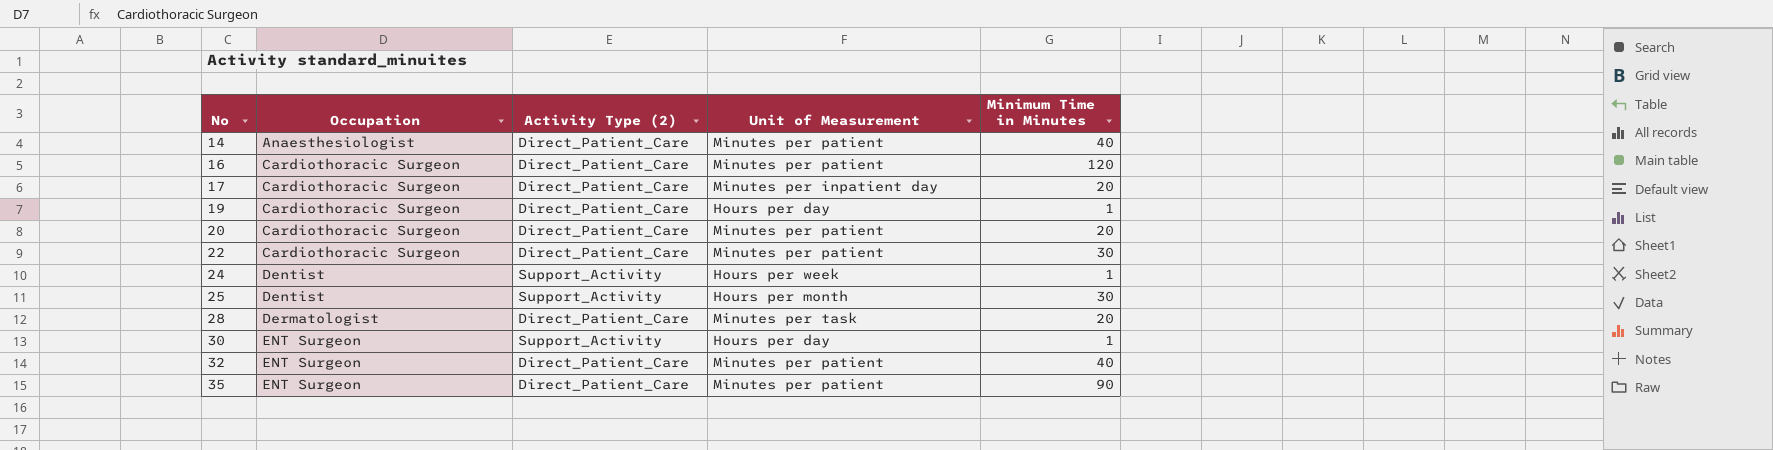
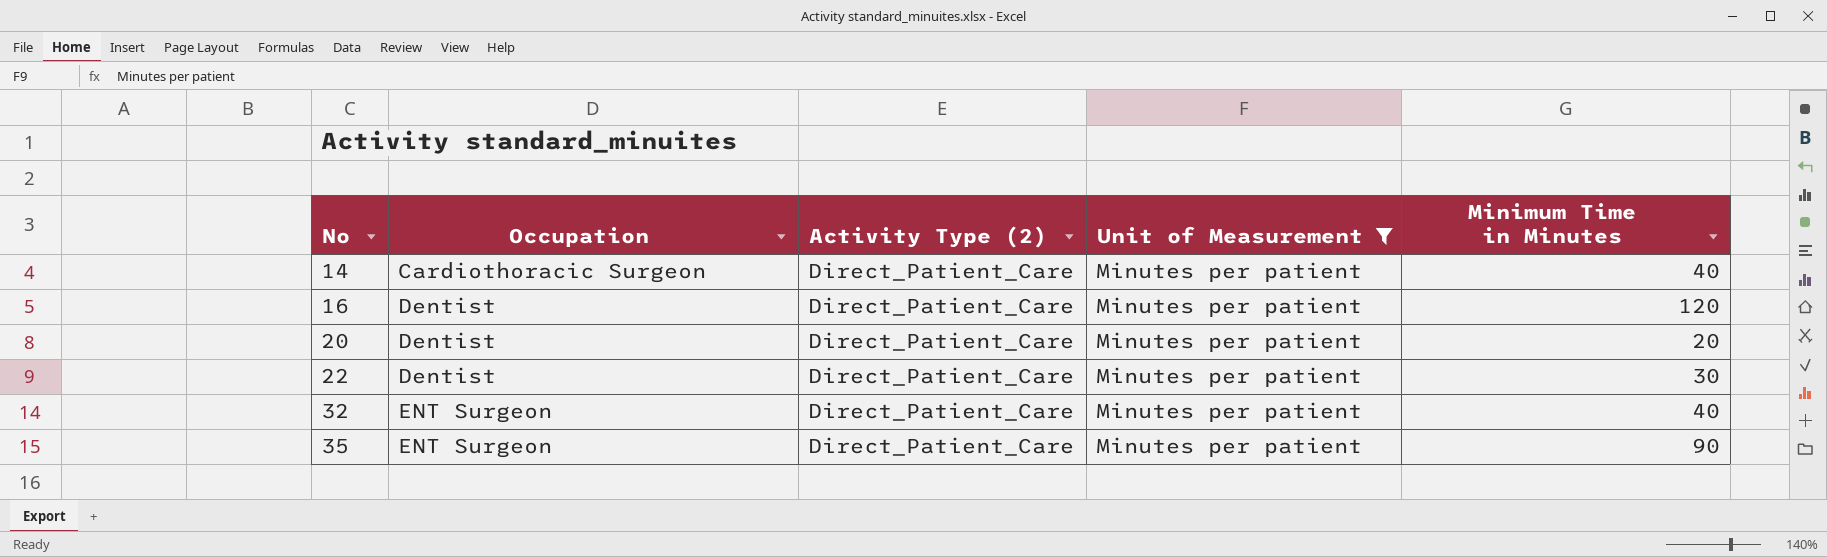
filter: none -> Unit of Measurement = Minutes per patient
14 | Occupation: Anaesthesiologist -> Cardiothoracic Surgeon
16 | Occupation: Cardiothoracic Surgeon -> Dentist
20 | Occupation: Cardiothoracic Surgeon -> Dentist
22 | Occupation: Cardiothoracic Surgeon -> Dentist

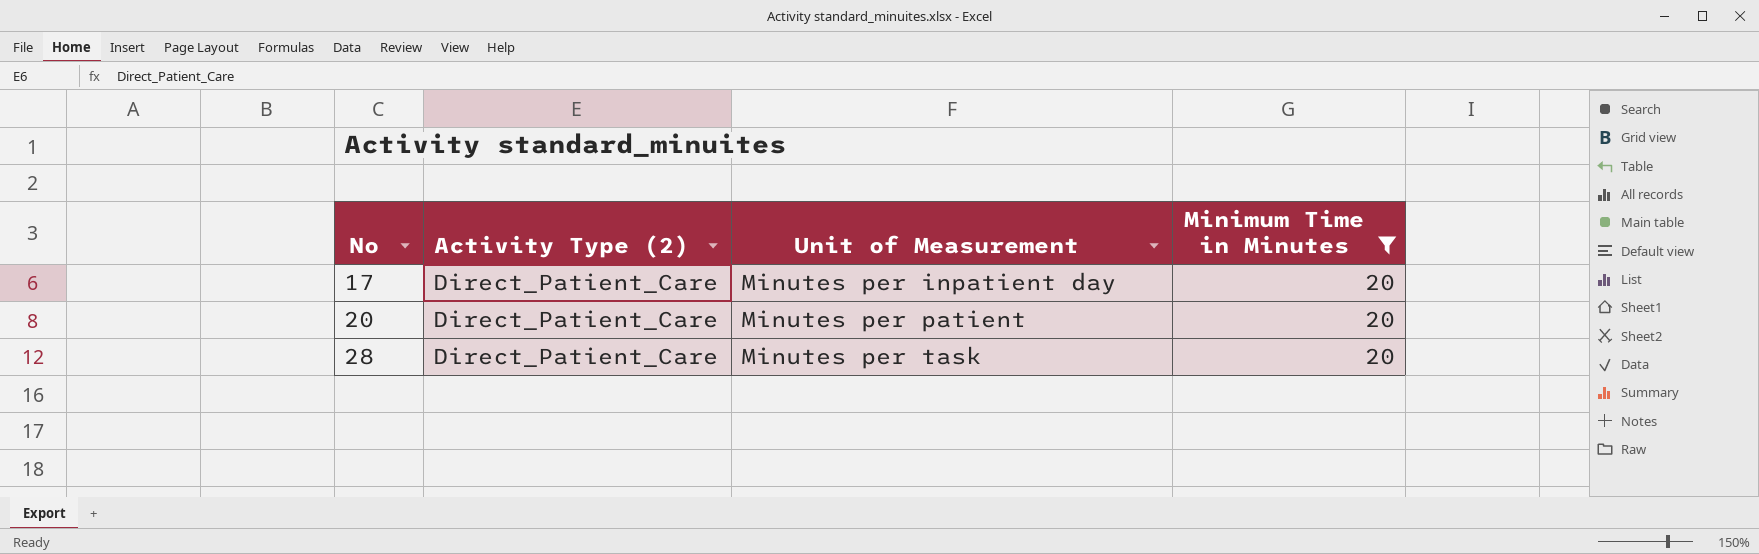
filter: Unit of Measurement = Minutes per patient -> Minimum Time in Minutes = 20
column Occupation | position: 2 -> none

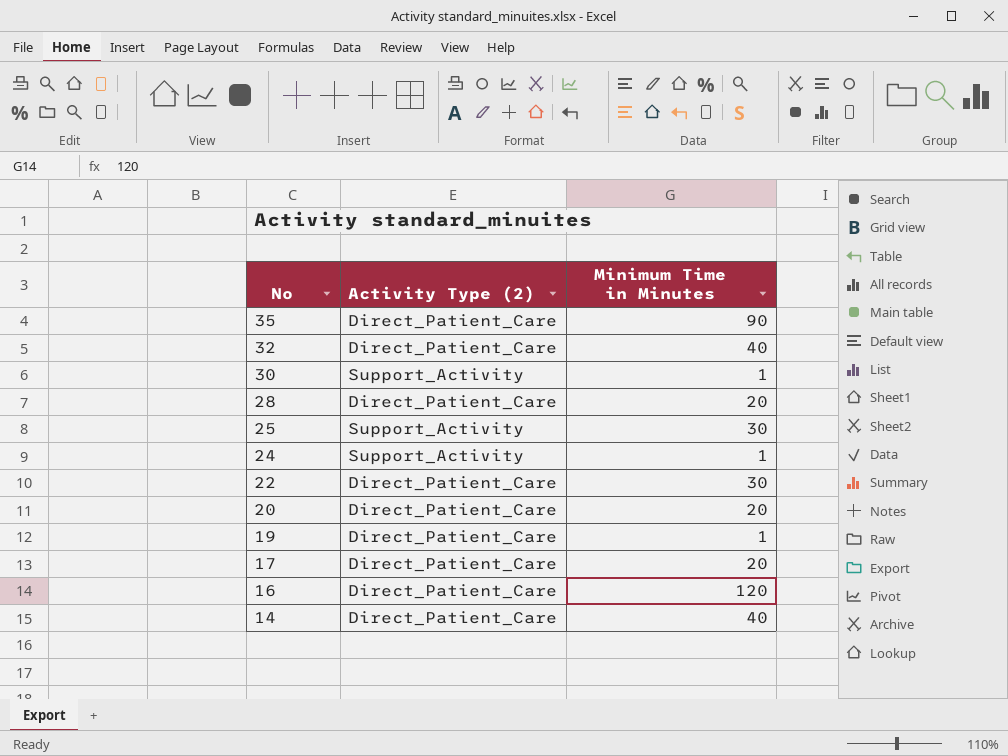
filter: Minimum Time in Minutes = 20 -> none
row order: No ascending -> No descending
column Unit of Measurement | position: 3 -> none

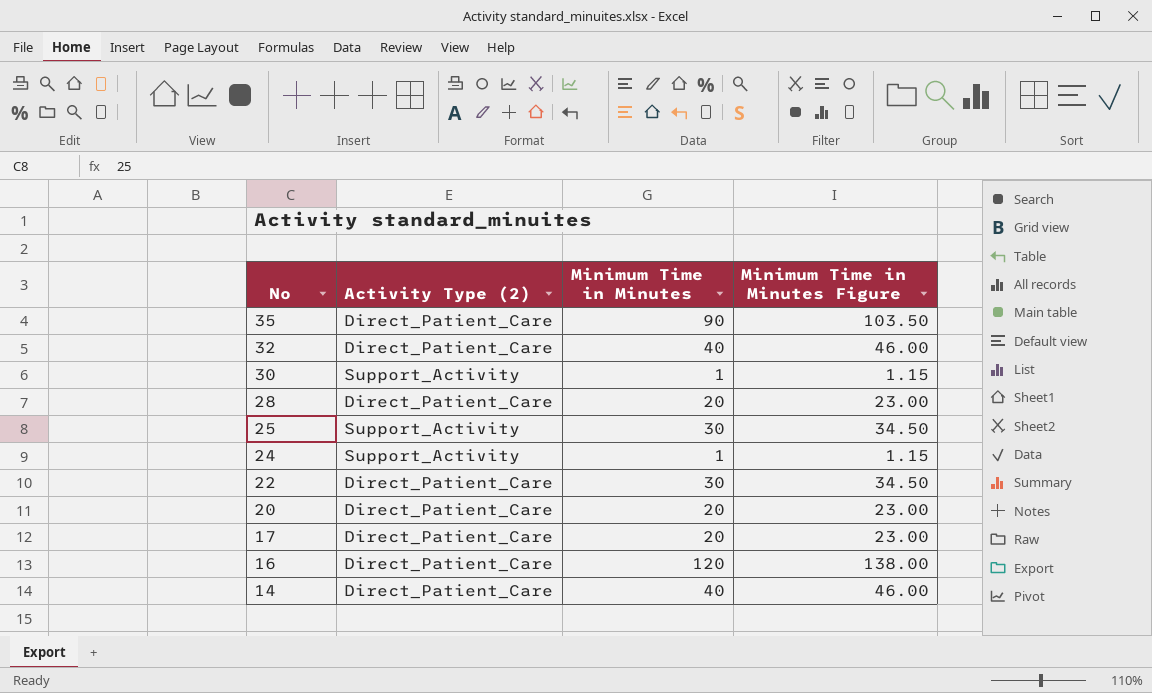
column Minimum Time in Minutes Figure | formula: none -> [Minimum Time in Minutes] * 1.15
row 19: Direct_Patient_Care | 1 -> none

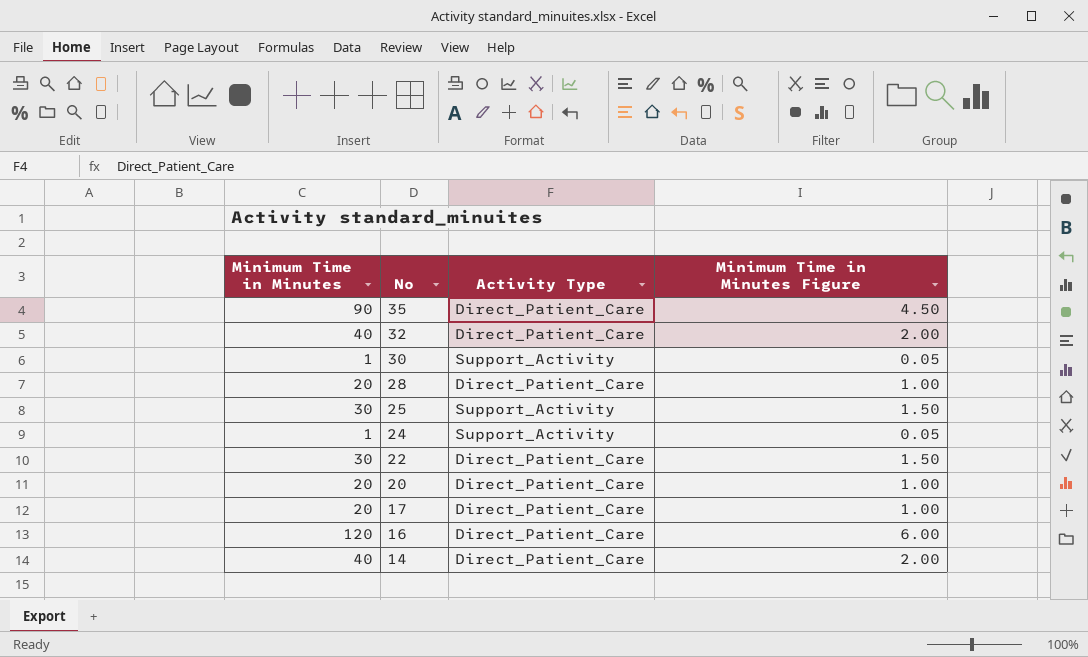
column Minimum Time in Minutes | position: 3 -> 1
column name: Activity Type (2) -> Activity Type
column Minimum Time in Minutes Figure | formula: [Minimum Time in Minutes] * 1.15 -> [Minimum Time in Minutes] * 0.05

